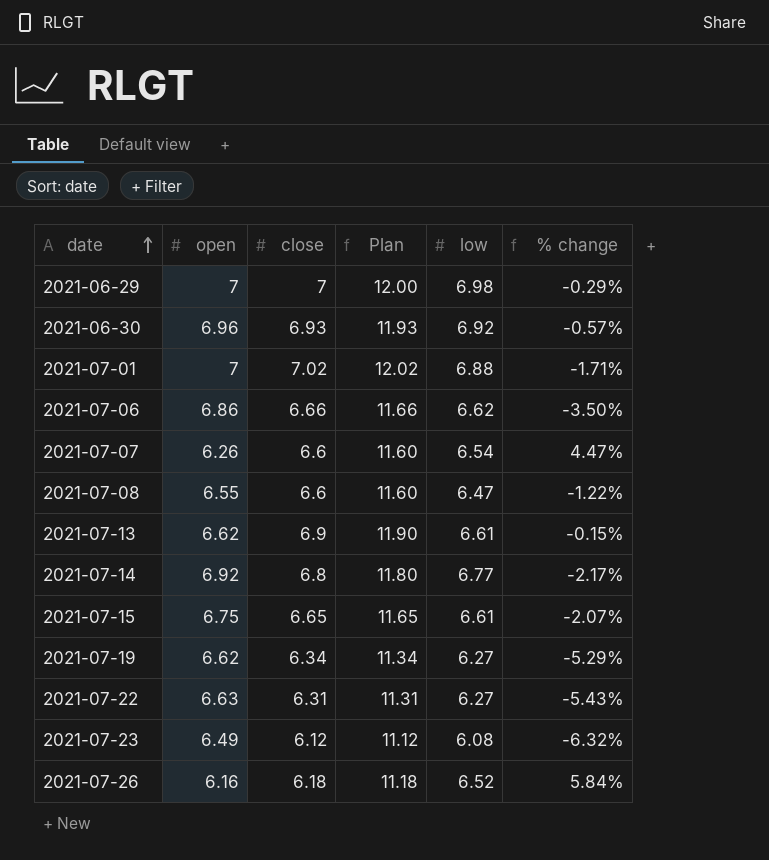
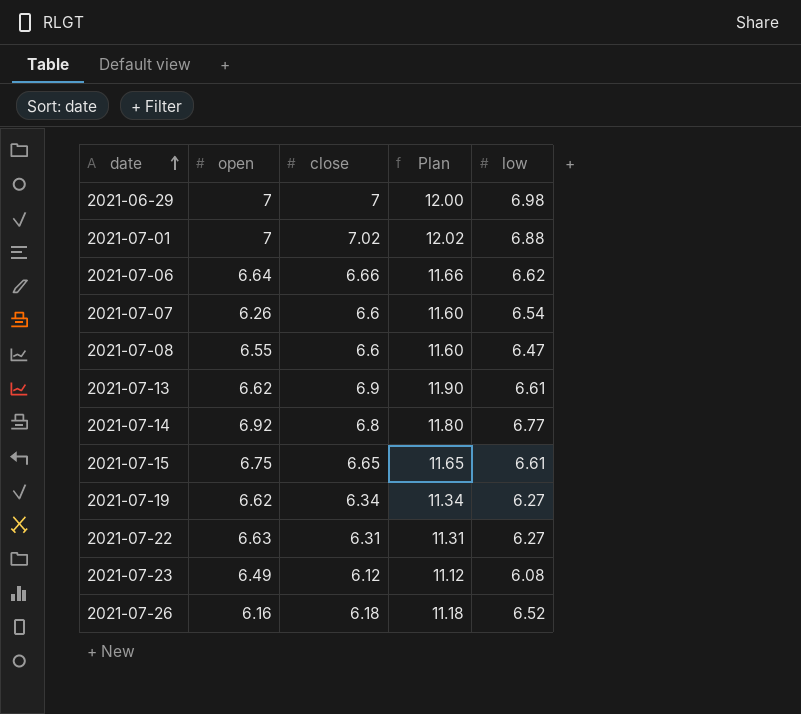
column % change | formula: ([low] - [open]) / [open] -> none
row 2021-06-30: 6.96 | 6.93 | 11.93 | 6.92 | -0.57% -> none
2021-07-06 | open: 6.86 -> 6.64

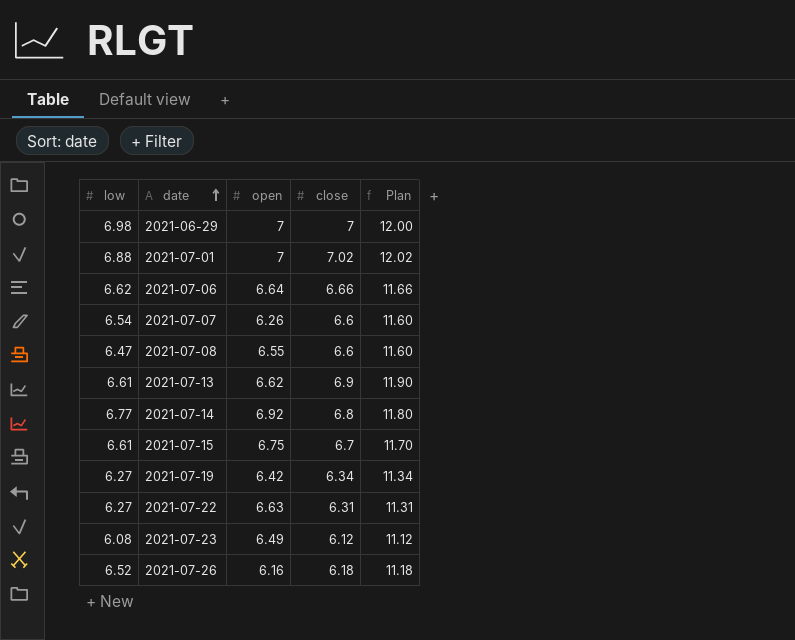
column low | position: 5 -> 1
2021-07-15 | close: 6.65 -> 6.7
2021-07-15 | Plan: 11.65 -> 11.70
2021-07-19 | open: 6.62 -> 6.42

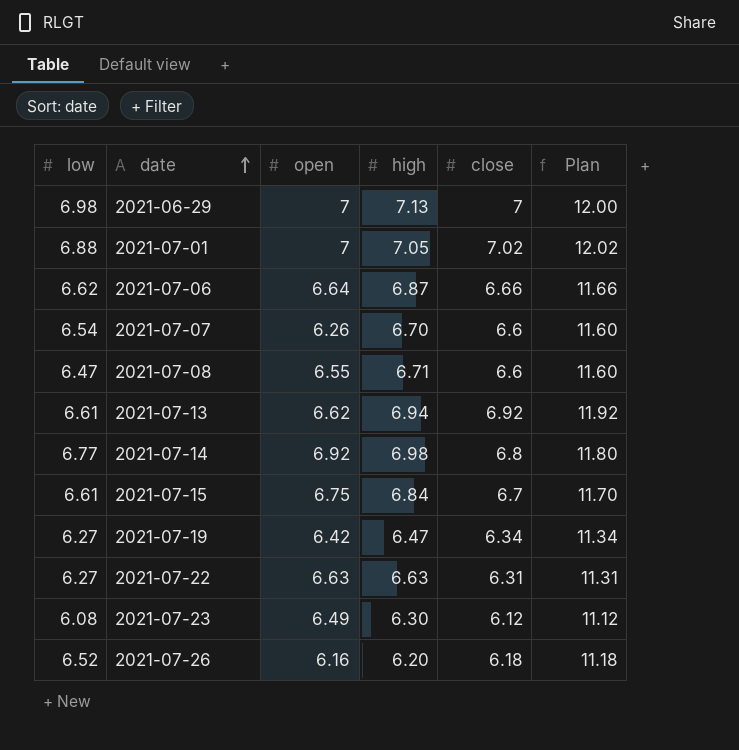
column high | position: none -> 4
2021-07-13 | close: 6.9 -> 6.92
2021-07-13 | Plan: 11.90 -> 11.92

